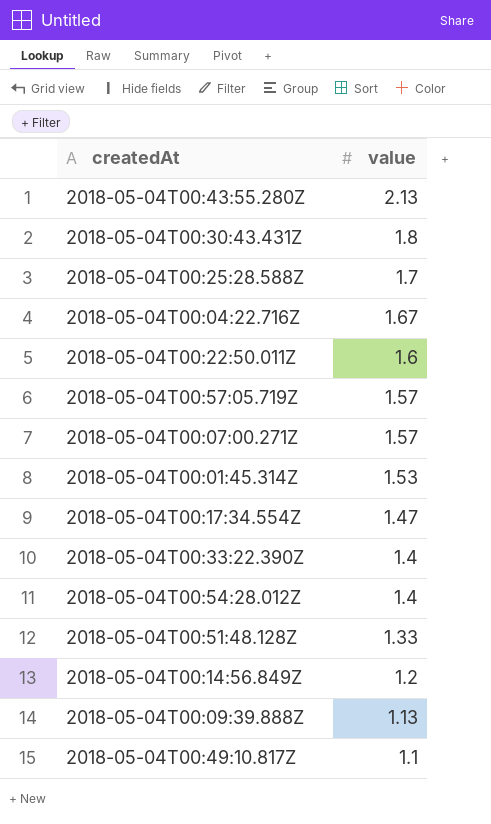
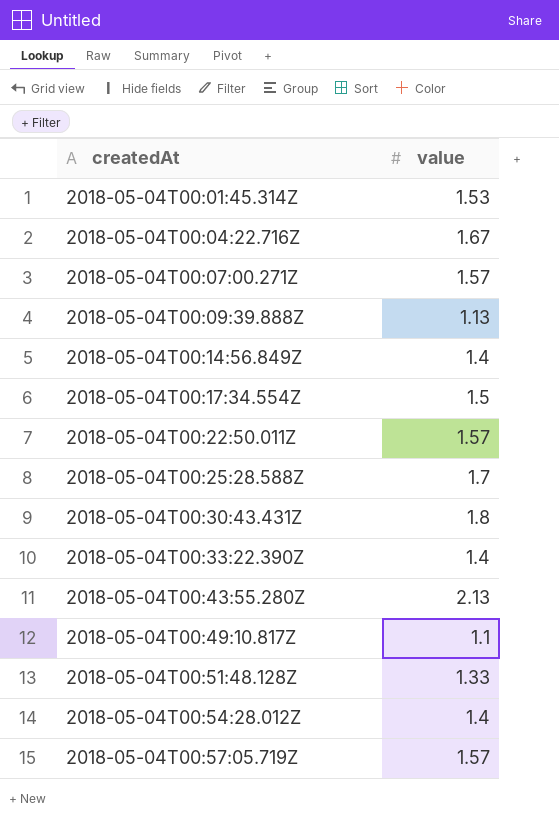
row order: value descending -> createdAt ascending
2018-05-04T00:14:56.849Z | value: 1.2 -> 1.4
2018-05-04T00:17:34.554Z | value: 1.47 -> 1.5
2018-05-04T00:22:50.011Z | value: 1.6 -> 1.57

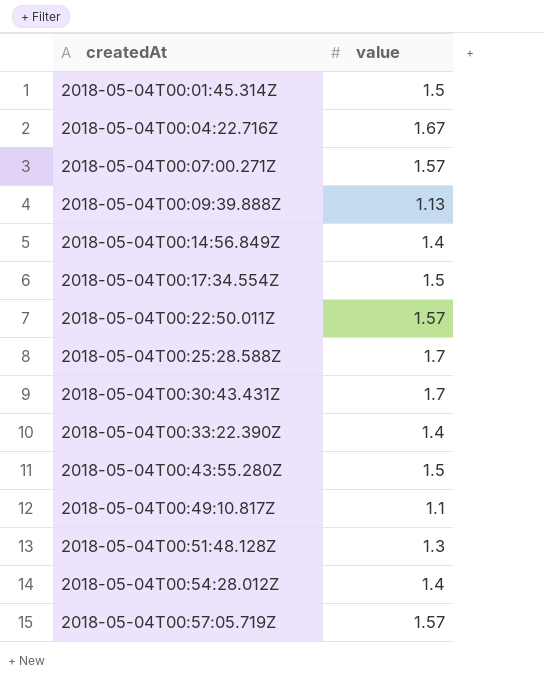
2018-05-04T00:01:45.314Z | value: 1.53 -> 1.5
2018-05-04T00:30:43.431Z | value: 1.8 -> 1.7
2018-05-04T00:43:55.280Z | value: 2.13 -> 1.5
2018-05-04T00:51:48.128Z | value: 1.33 -> 1.3

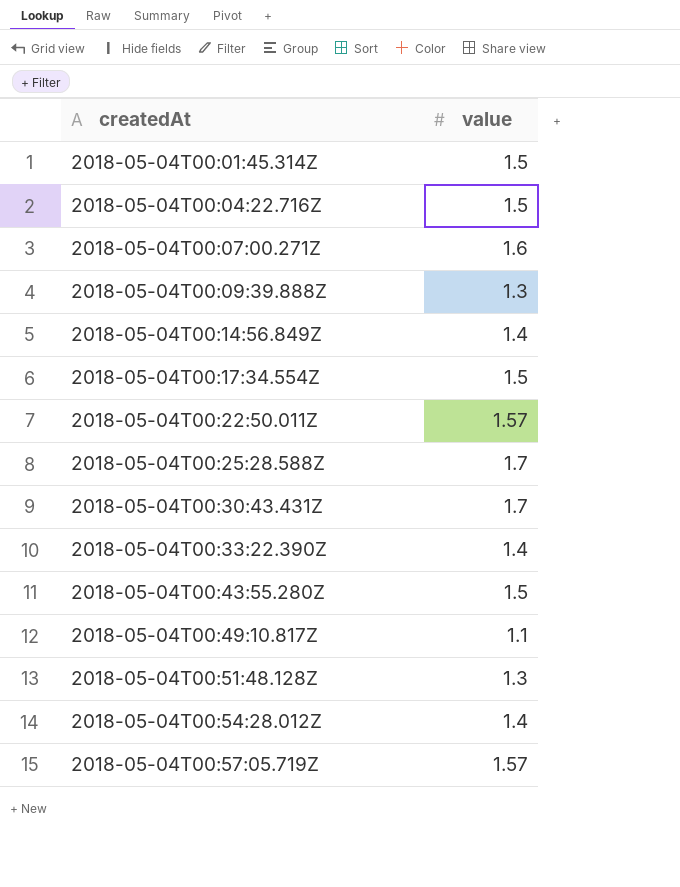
2018-05-04T00:04:22.716Z | value: 1.67 -> 1.5
2018-05-04T00:07:00.271Z | value: 1.57 -> 1.6
2018-05-04T00:09:39.888Z | value: 1.13 -> 1.3

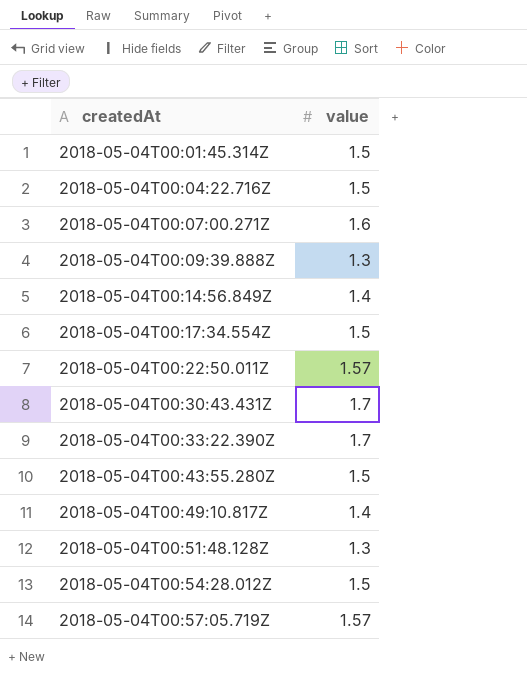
row 2018-05-04T00:25:28.588Z: 1.7 -> none
2018-05-04T00:33:22.390Z | value: 1.4 -> 1.7
2018-05-04T00:49:10.817Z | value: 1.1 -> 1.4
2018-05-04T00:54:28.012Z | value: 1.4 -> 1.5

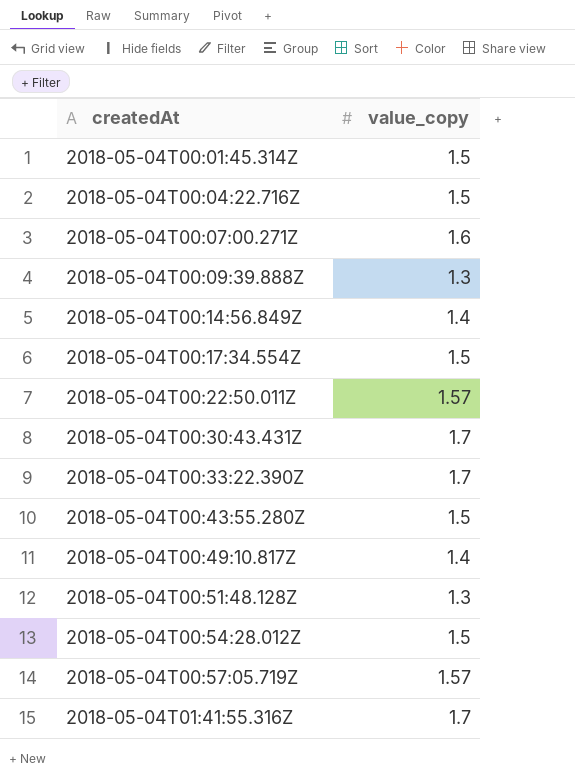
column name: value -> value_copy
row 2018-05-04T01:41:55.316Z: none -> 1.7

